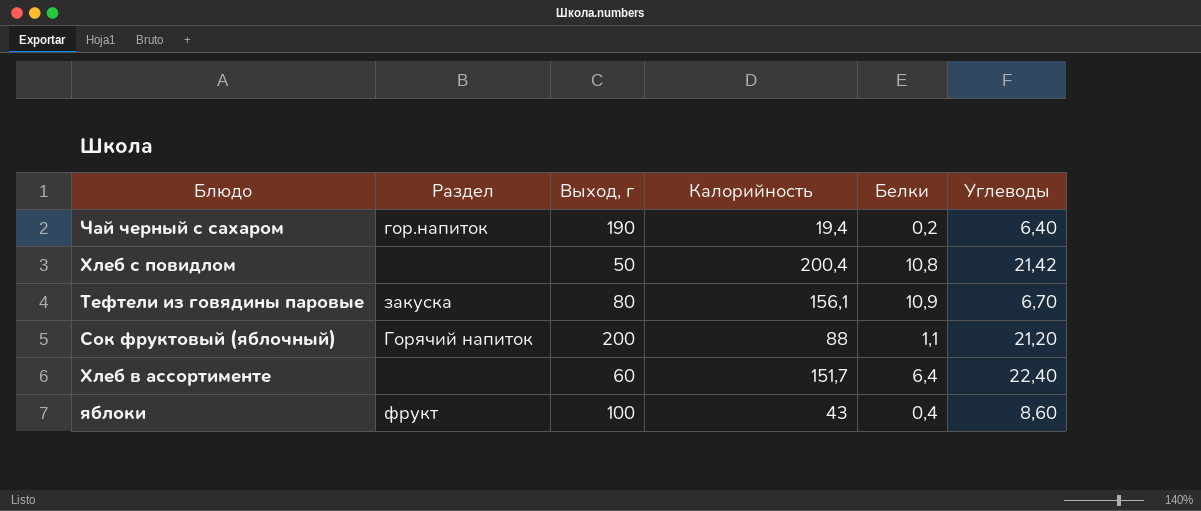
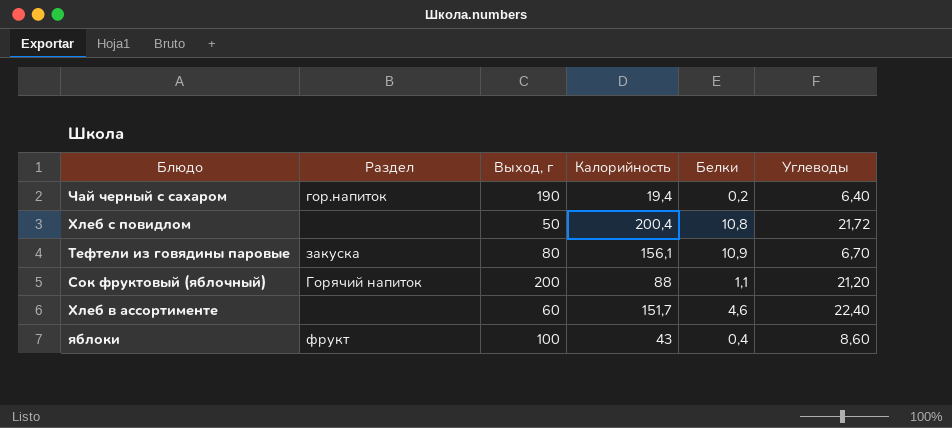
Хлеб с повидлом | Углеводы: 21,42 -> 21,72
Хлеб в ассортименте | Белки: 6,4 -> 4,6

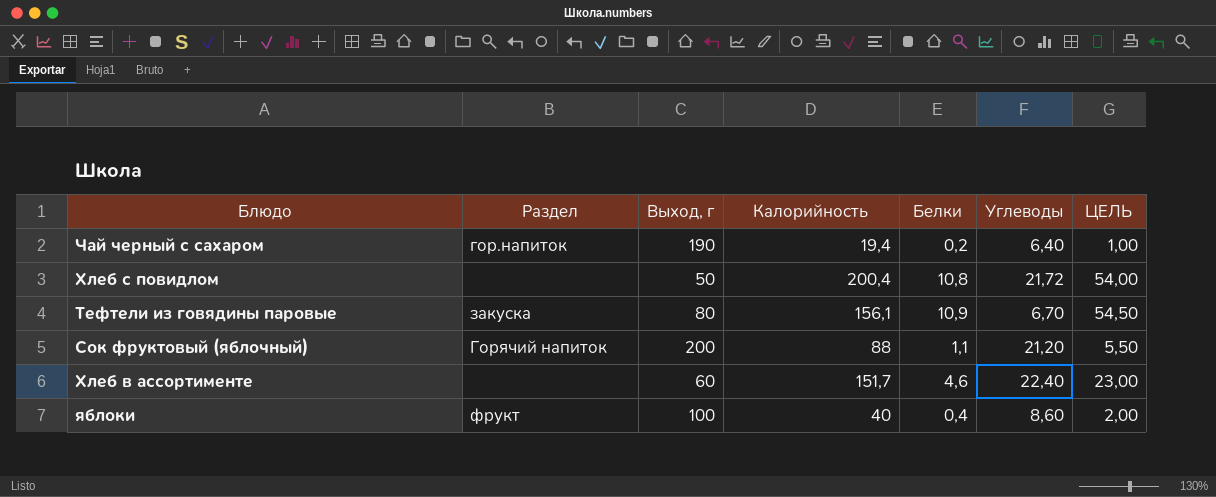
column ЦЕЛЬ | formula: none -> [Белки] * 5
яблоки | Калорийность: 43 -> 40

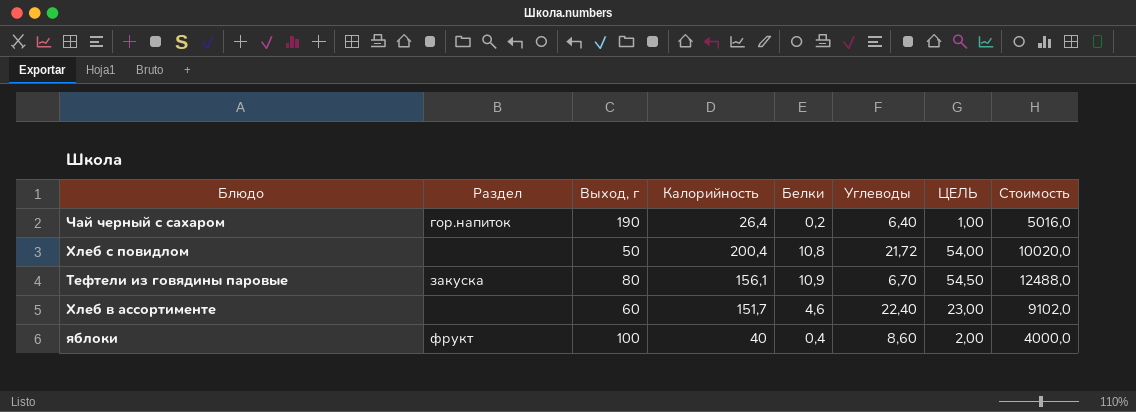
column Стоимость | formula: none -> [Выход, г] * [Калорийность]
row Сок фруктовый (яблочный): Горячий напиток | 200 | 88 | 1,1 | 21,20 | 5,50 -> none
Чай черный с сахаром | Калорийность: 19,4 -> 26,4

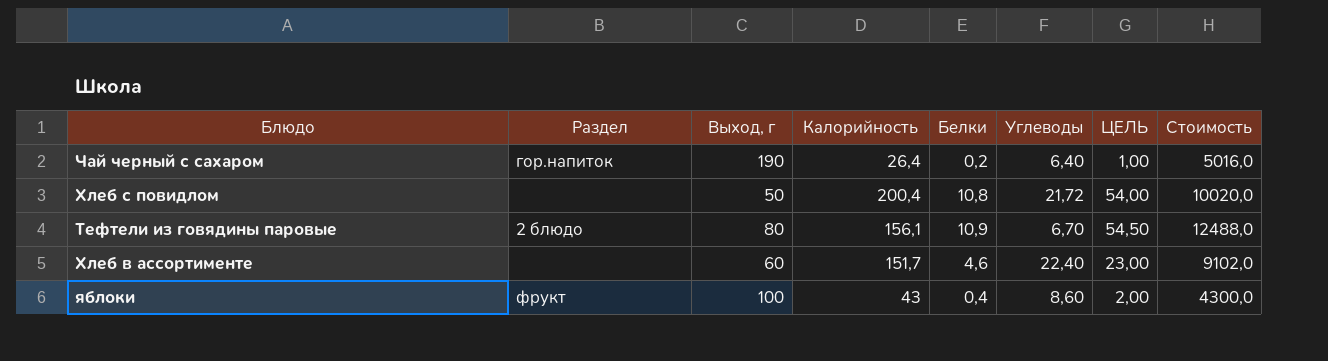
Тефтели из говядины паровые | Раздел: закуска -> 2 блюдо
яблоки | Калорийность: 40 -> 43
яблоки | Стоимость: 4000,0 -> 4300,0

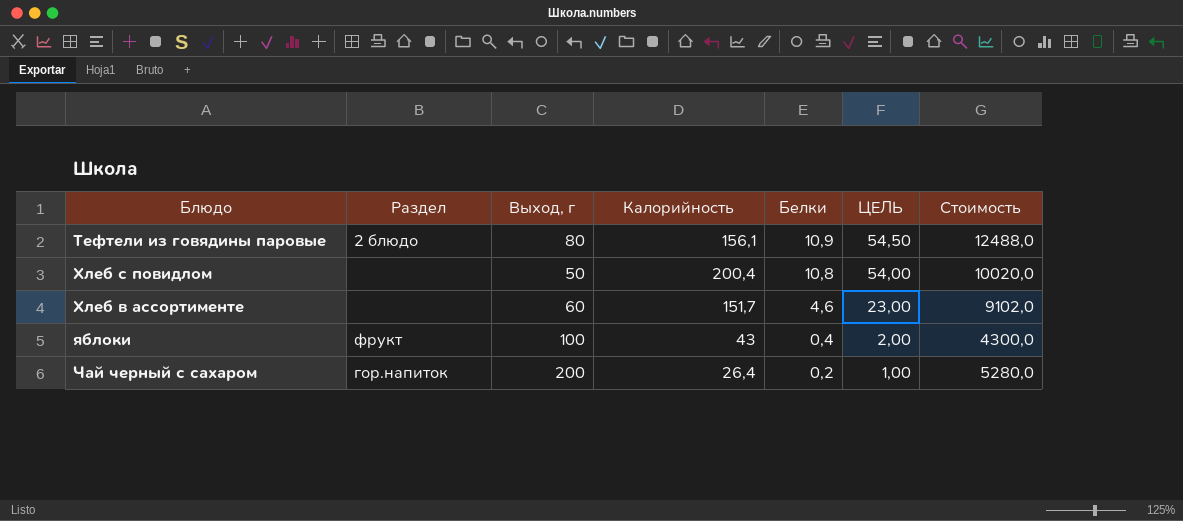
row order: none -> Белки descending
column Углеводы | position: 6 -> none
Чай черный с сахаром | Выход, г: 190 -> 200
Чай черный с сахаром | Стоимость: 5016,0 -> 5280,0

